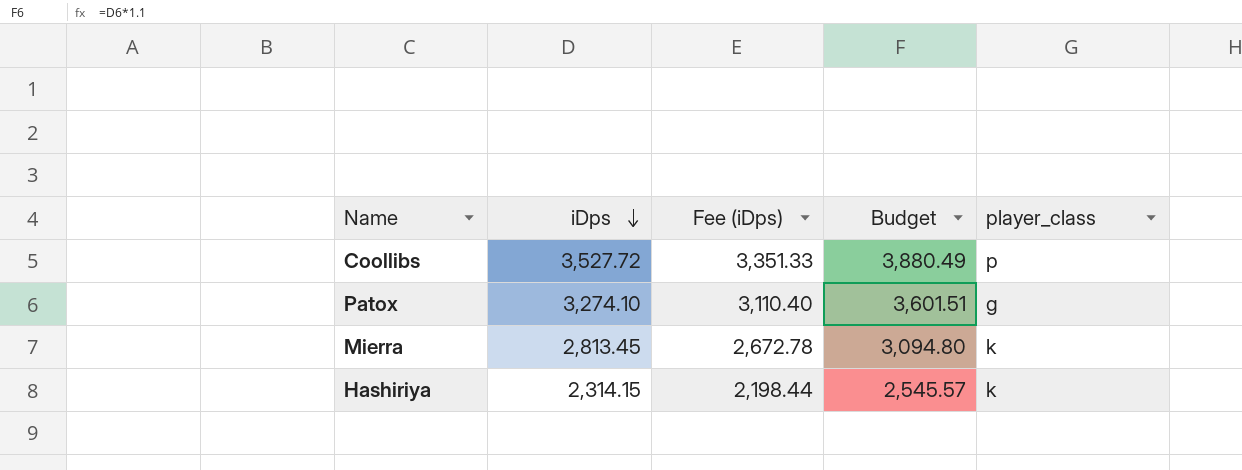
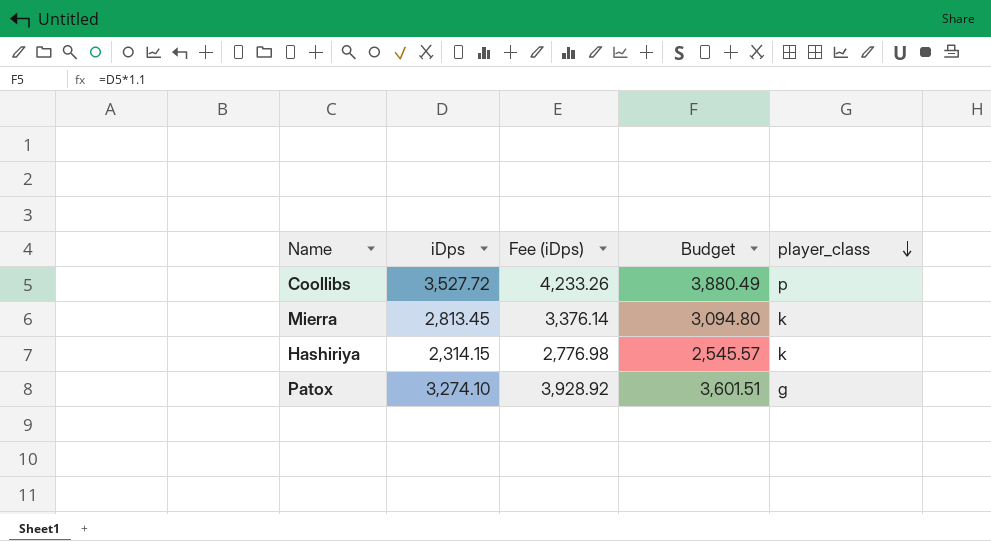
row order: iDps descending -> player_class descending
column Fee (iDps) | formula: [iDps] * 0.95 -> [iDps] * 1.2

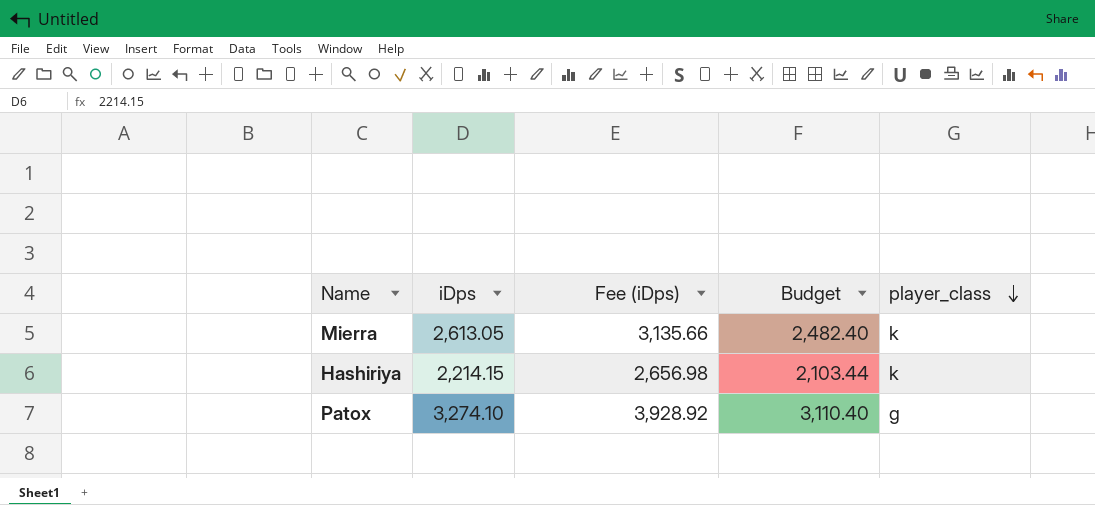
column Budget | formula: [iDps] * 1.1 -> [iDps] * 0.95
row Coollibs: 3,527.72 | 4,233.26 | 3,880.49 | p -> none
Mierra | iDps: 2,813.45 -> 2,613.05
Mierra | Fee (iDps): 3,376.14 -> 3,135.66
Hashiriya | iDps: 2,314.15 -> 2,214.15
Hashiriya | Fee (iDps): 2,776.98 -> 2,656.98

